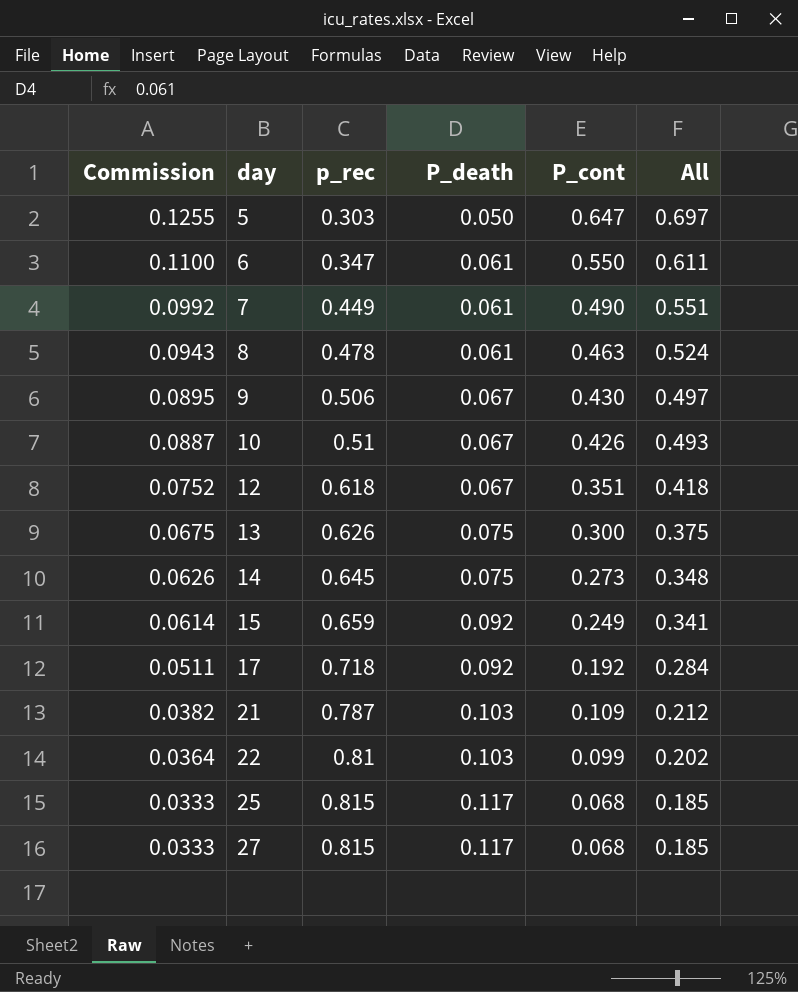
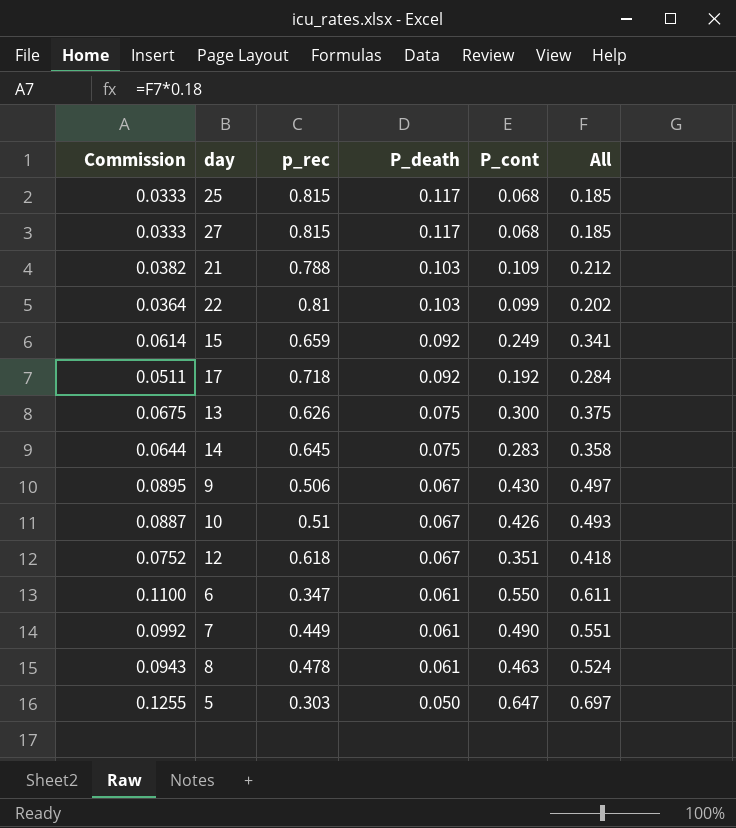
row order: Commission descending -> P_death descending
21 | p_rec: 0.787 -> 0.788
14 | Commission: 0.0626 -> 0.0644
14 | P_cont: 0.273 -> 0.283
14 | All: 0.348 -> 0.358

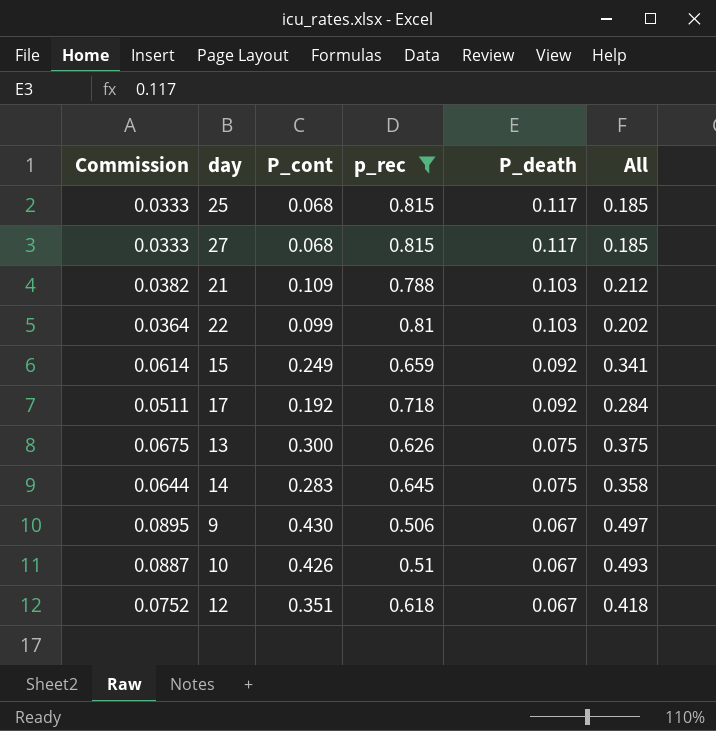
filter: none -> p_rec >= 0.506
column P_cont | position: 5 -> 3

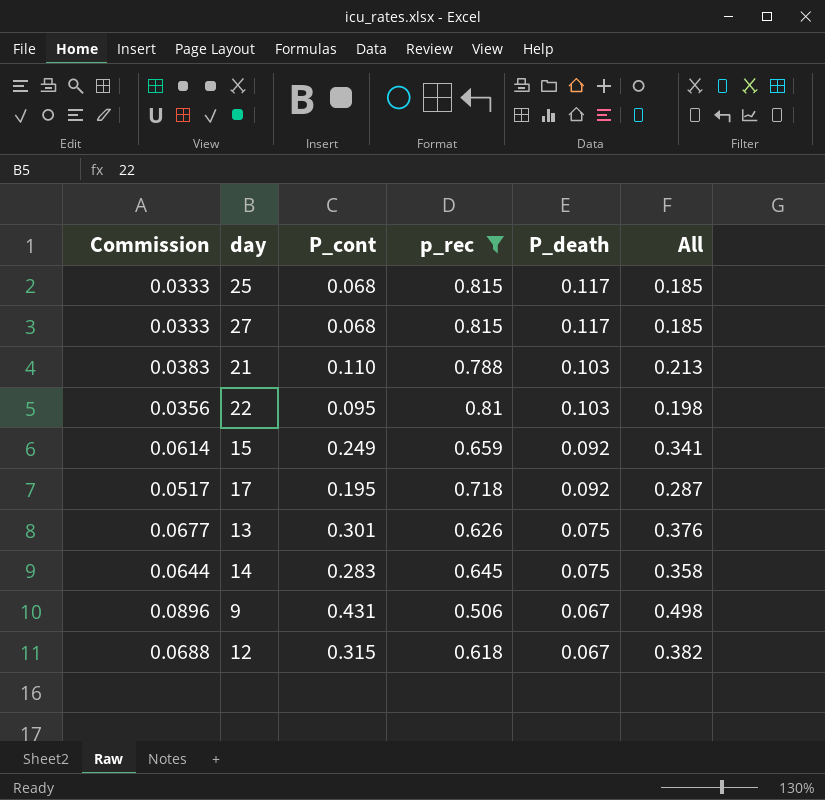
row 10: 0.0887 | 0.426 | 0.51 | 0.067 | 0.493 -> none
21 | Commission: 0.0382 -> 0.0383
21 | P_cont: 0.109 -> 0.110
21 | All: 0.212 -> 0.213
22 | Commission: 0.0364 -> 0.0356
22 | P_cont: 0.099 -> 0.095
22 | All: 0.202 -> 0.198
17 | Commission: 0.0511 -> 0.0517
17 | P_cont: 0.192 -> 0.195
17 | All: 0.284 -> 0.287
13 | Commission: 0.0675 -> 0.0677
13 | P_cont: 0.300 -> 0.301
13 | All: 0.375 -> 0.376
9 | Commission: 0.0895 -> 0.0896
9 | P_cont: 0.430 -> 0.431
9 | All: 0.497 -> 0.498
12 | Commission: 0.0752 -> 0.0688
12 | P_cont: 0.351 -> 0.315
12 | All: 0.418 -> 0.382

